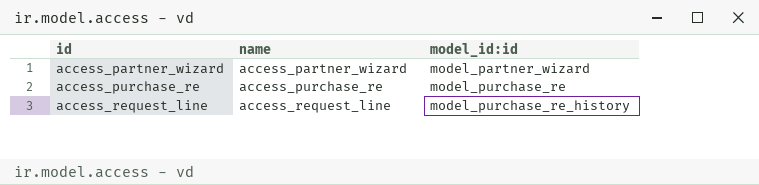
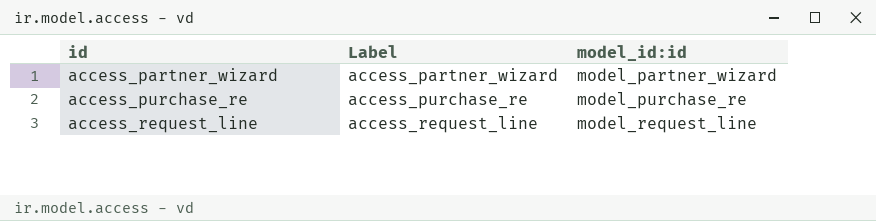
column name: name -> Label
access_request_line | model_id:id: model_purchase_re_history -> model_request_line

